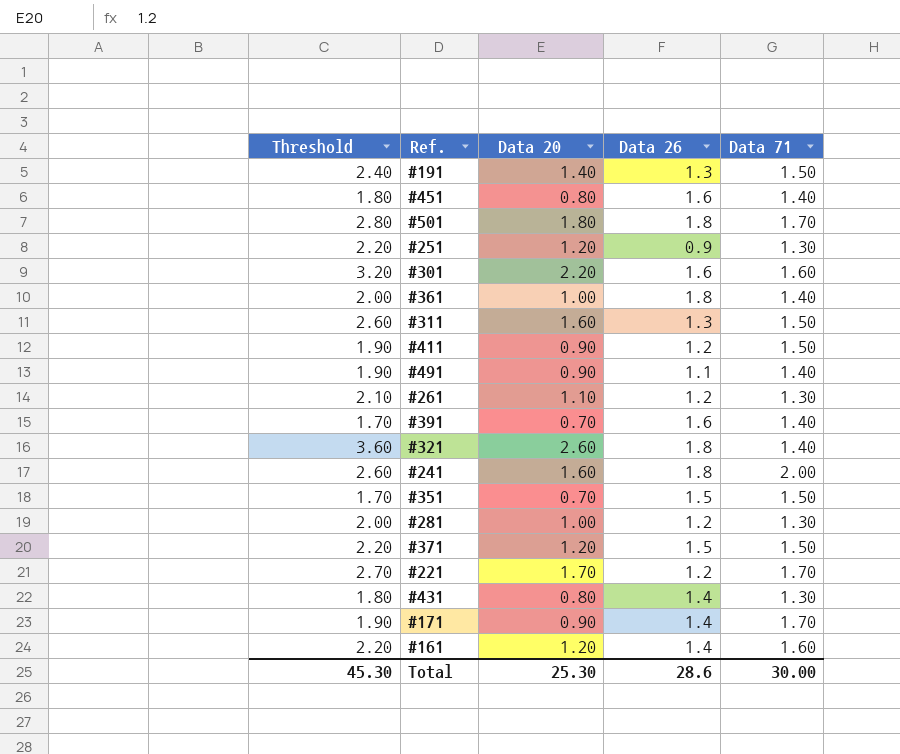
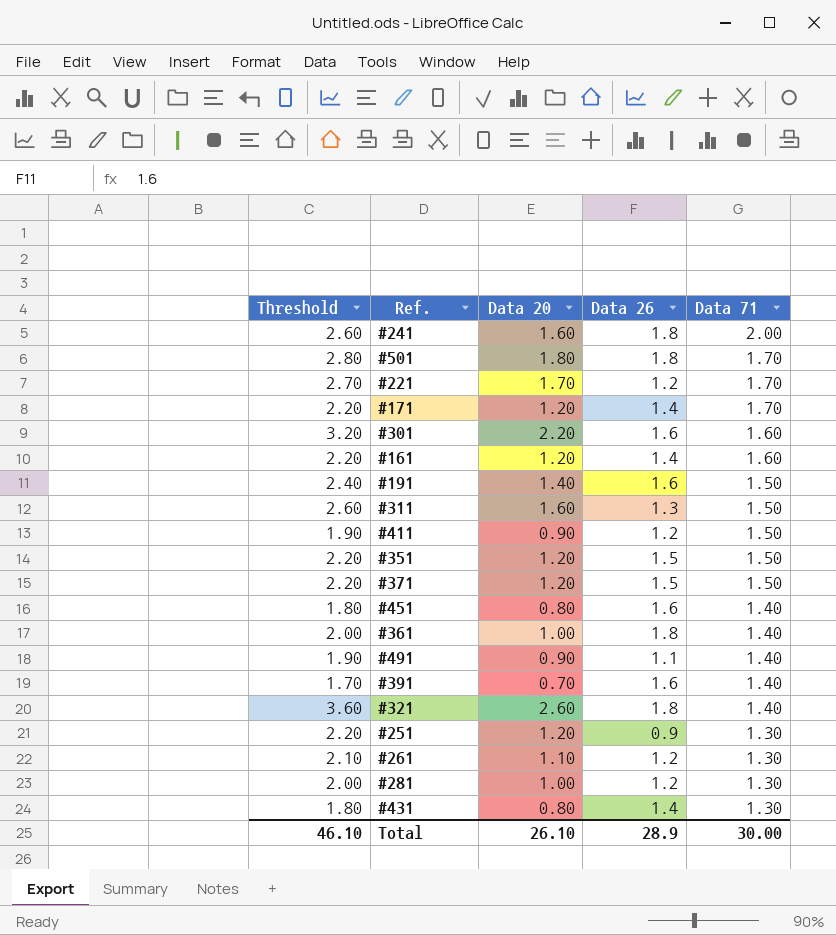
row order: none -> Data 71 descending
#171 | Threshold: 1.90 -> 2.20
#171 | Data 20: 0.90 -> 1.20
#191 | Data 26: 1.3 -> 1.6
#351 | Threshold: 1.70 -> 2.20
#351 | Data 20: 0.70 -> 1.20
Total | Threshold: 45.30 -> 46.10
Total | Data 20: 25.30 -> 26.10
Total | Data 26: 28.6 -> 28.9

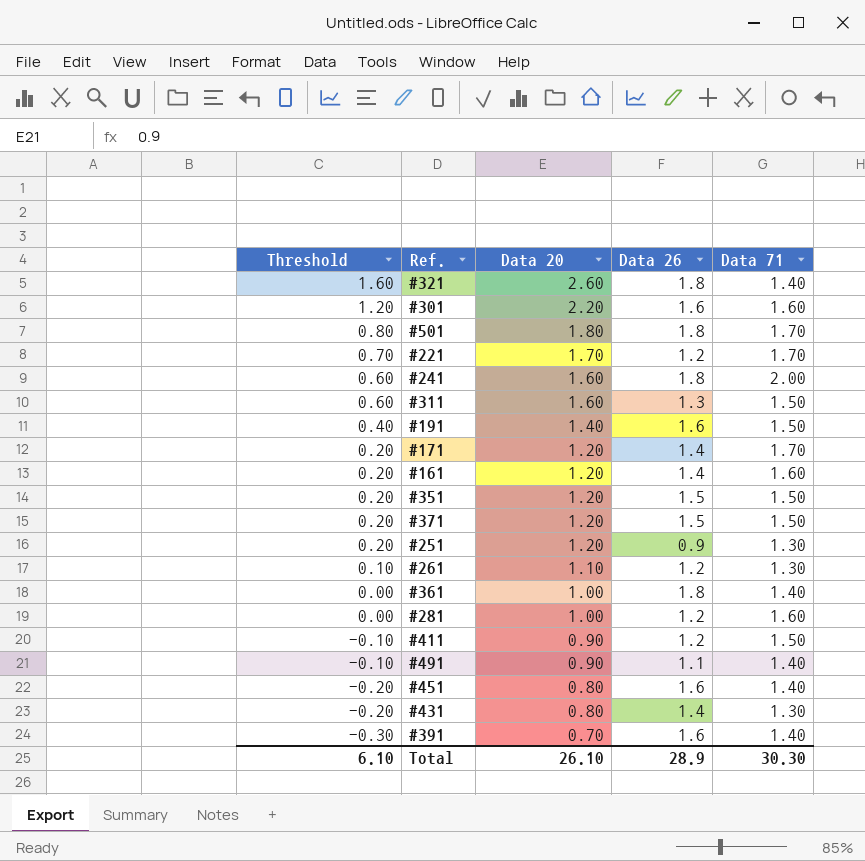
row order: Data 71 descending -> Threshold descending
column Threshold | formula: [Data 20] + 1 -> [Data 20] - 1
#281 | Data 71: 1.30 -> 1.60
Total | Threshold: 46.10 -> 6.10
Total | Data 71: 30.00 -> 30.30

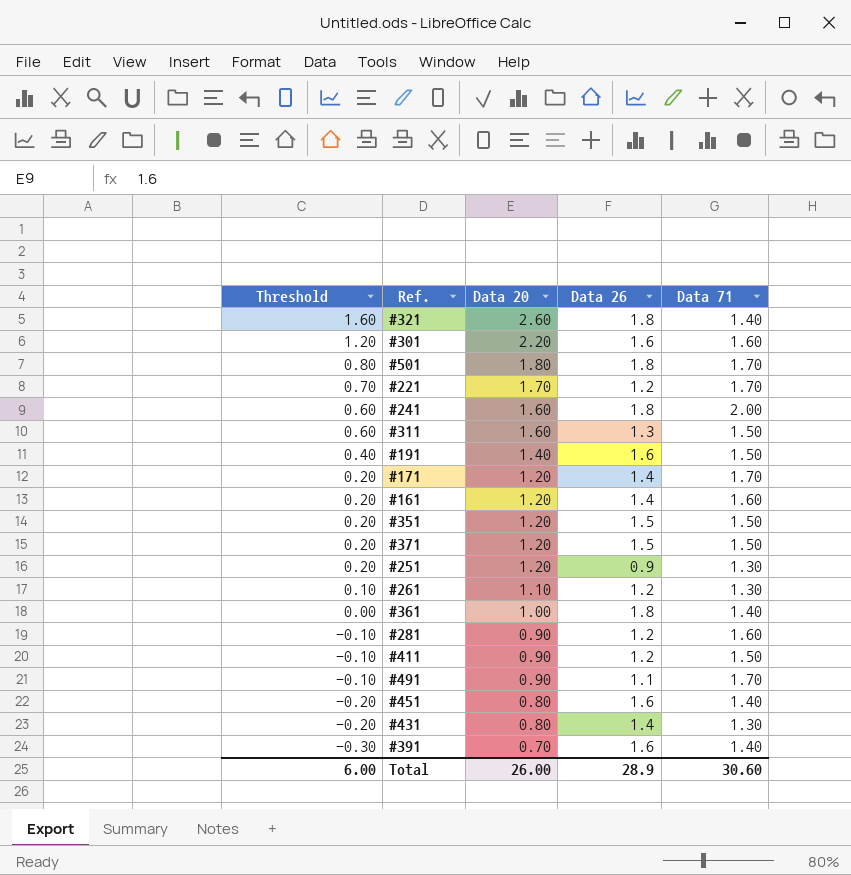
#281 | Threshold: 0.00 -> -0.10
#281 | Data 20: 1.00 -> 0.90
#491 | Data 71: 1.40 -> 1.70
Total | Threshold: 6.10 -> 6.00
Total | Data 20: 26.10 -> 26.00
Total | Data 71: 30.30 -> 30.60

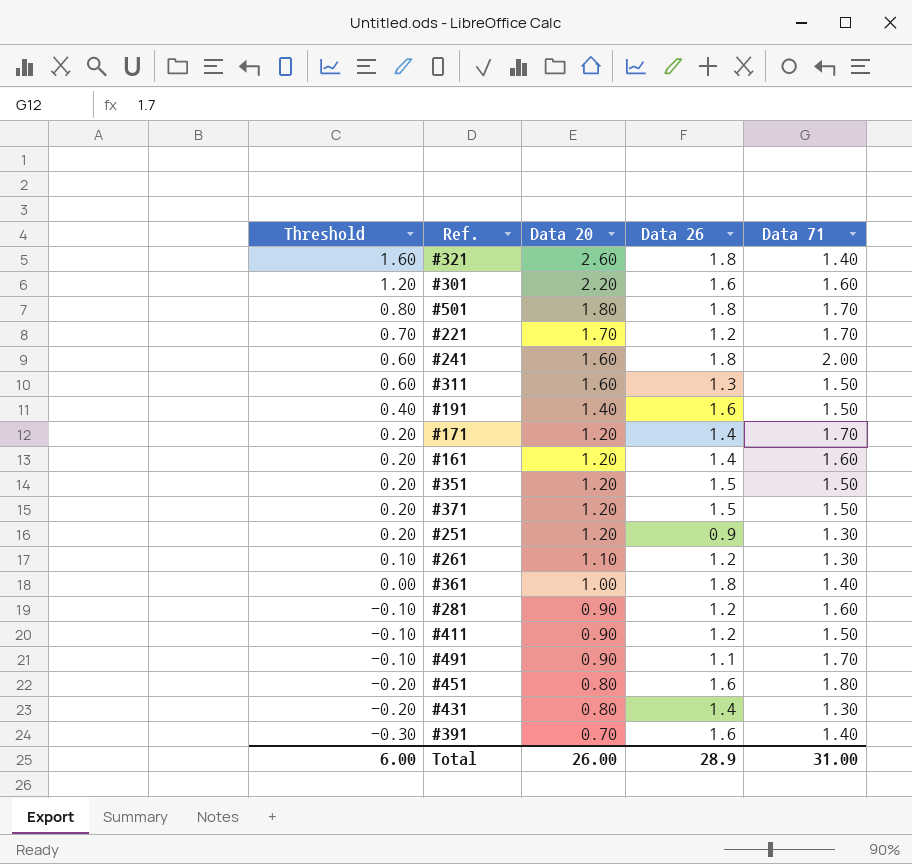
#451 | Data 71: 1.40 -> 1.80
Total | Data 71: 30.60 -> 31.00

